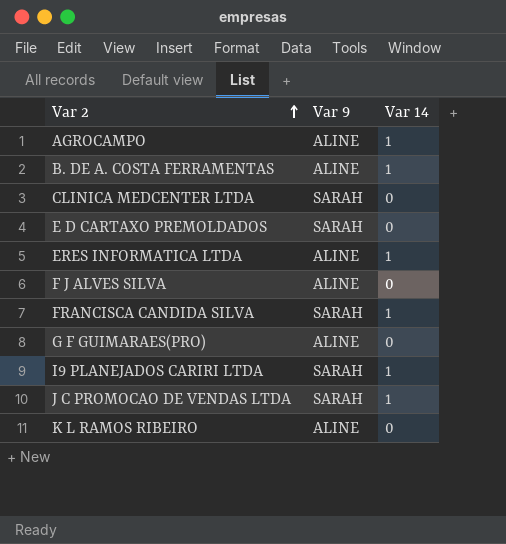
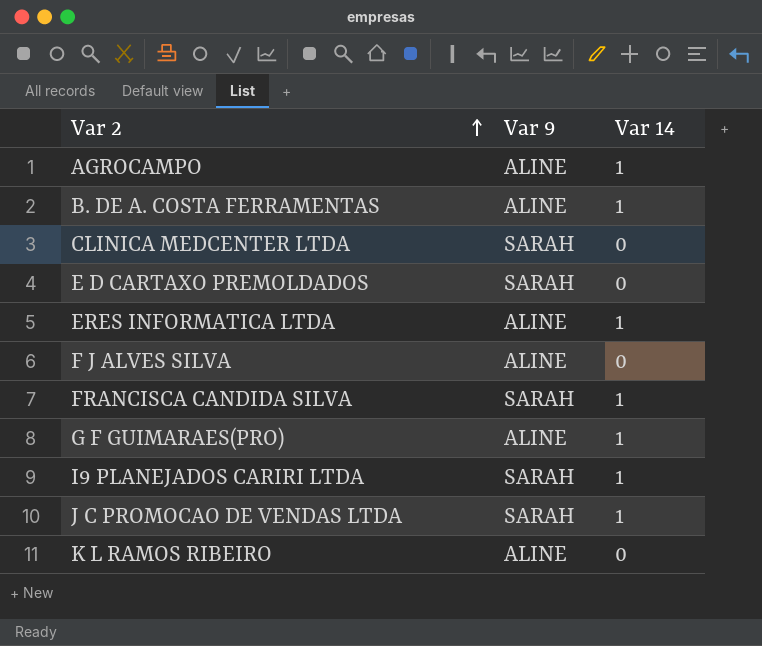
G F GUIMARAES(PRO) | Var 14: 0 -> 1

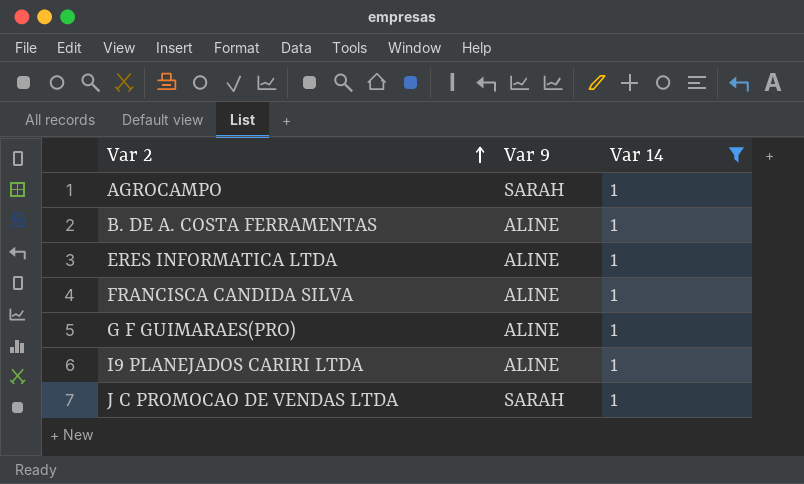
filter: none -> Var 14 = 1
AGROCAMPO | Var 9: ALINE -> SARAH
FRANCISCA CANDIDA SILVA | Var 9: SARAH -> ALINE
I9 PLANEJADOS CARIRI LTDA | Var 9: SARAH -> ALINE

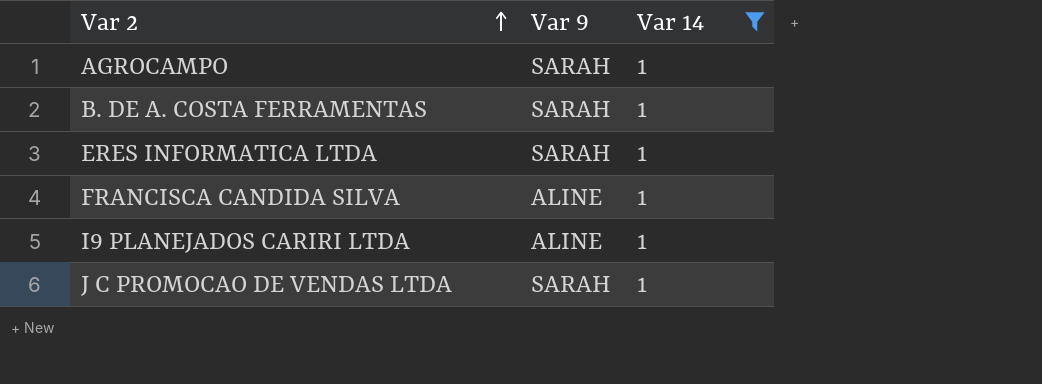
row G F GUIMARAES(PRO): ALINE | 1 -> none
B. DE A. COSTA FERRAMENTAS | Var 9: ALINE -> SARAH
ERES INFORMATICA LTDA | Var 9: ALINE -> SARAH

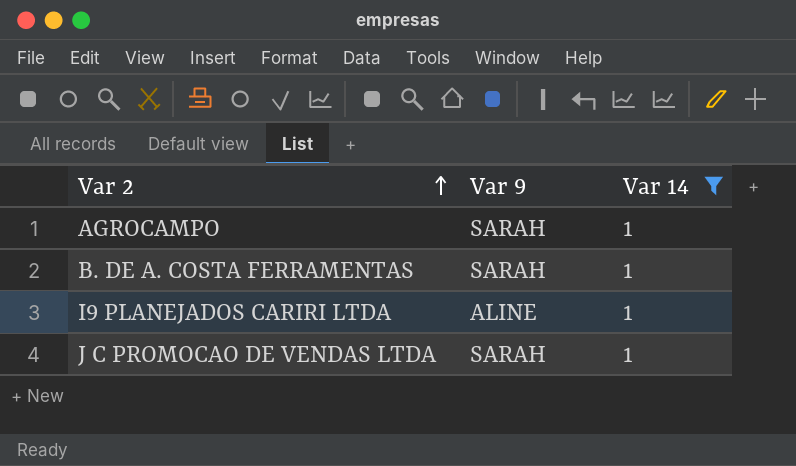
row ERES INFORMATICA LTDA: SARAH | 1 -> none
row FRANCISCA CANDIDA SILVA: ALINE | 1 -> none

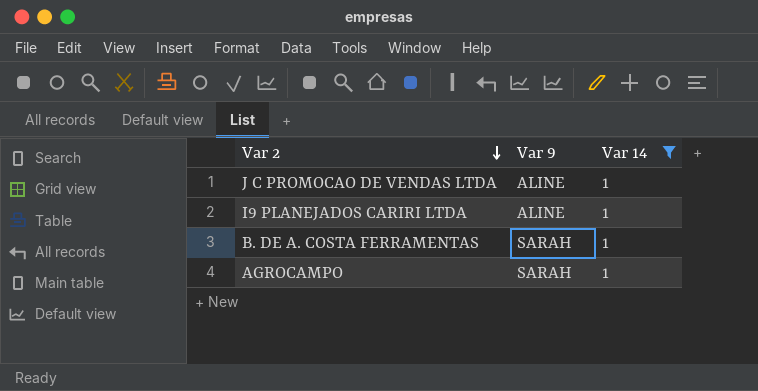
row order: Var 2 ascending -> Var 2 descending
J C PROMOCAO DE VENDAS LTDA | Var 9: SARAH -> ALINE

